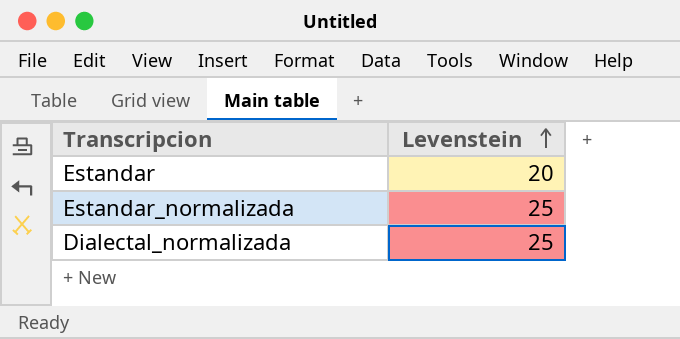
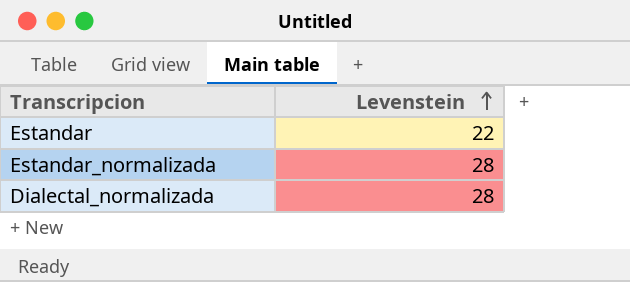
Estandar | Levenstein: 20 -> 22
Estandar_normalizada | Levenstein: 25 -> 28
Dialectal_normalizada | Levenstein: 25 -> 28

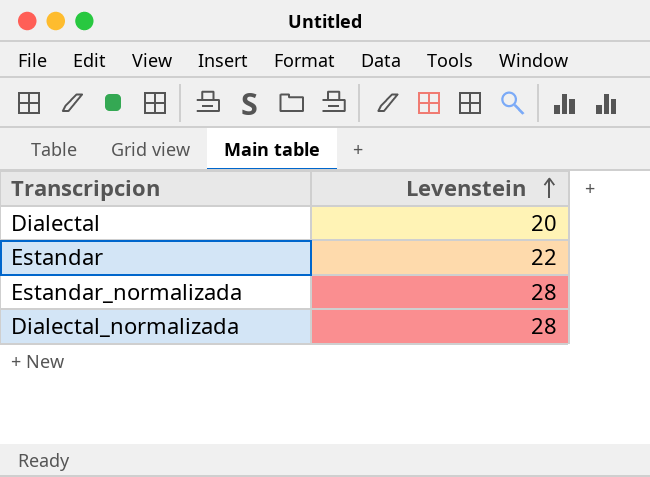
row Dialectal: none -> 20

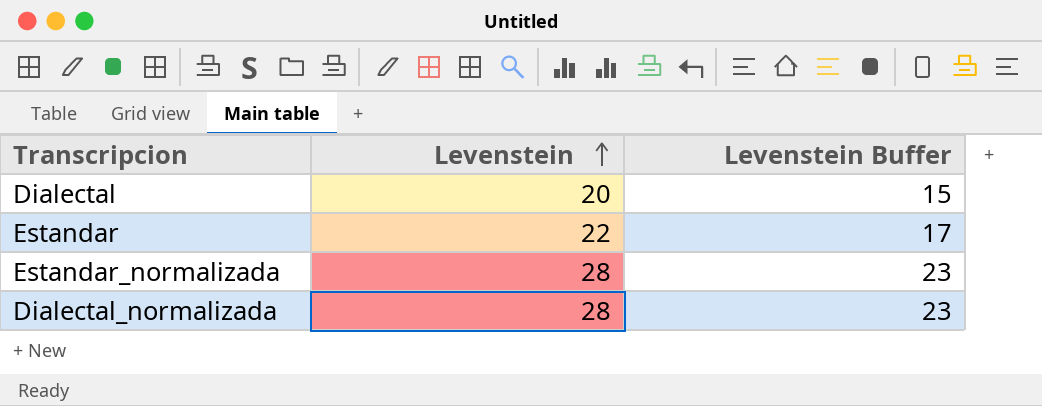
column Levenstein Buffer | formula: none -> [Levenstein] - 5

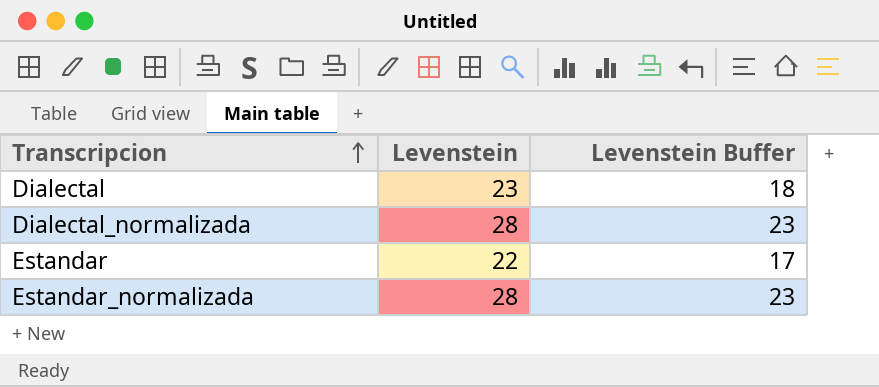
row order: Levenstein ascending -> Transcripcion ascending
Dialectal | Levenstein: 20 -> 23
Dialectal | Levenstein Buffer: 15 -> 18

